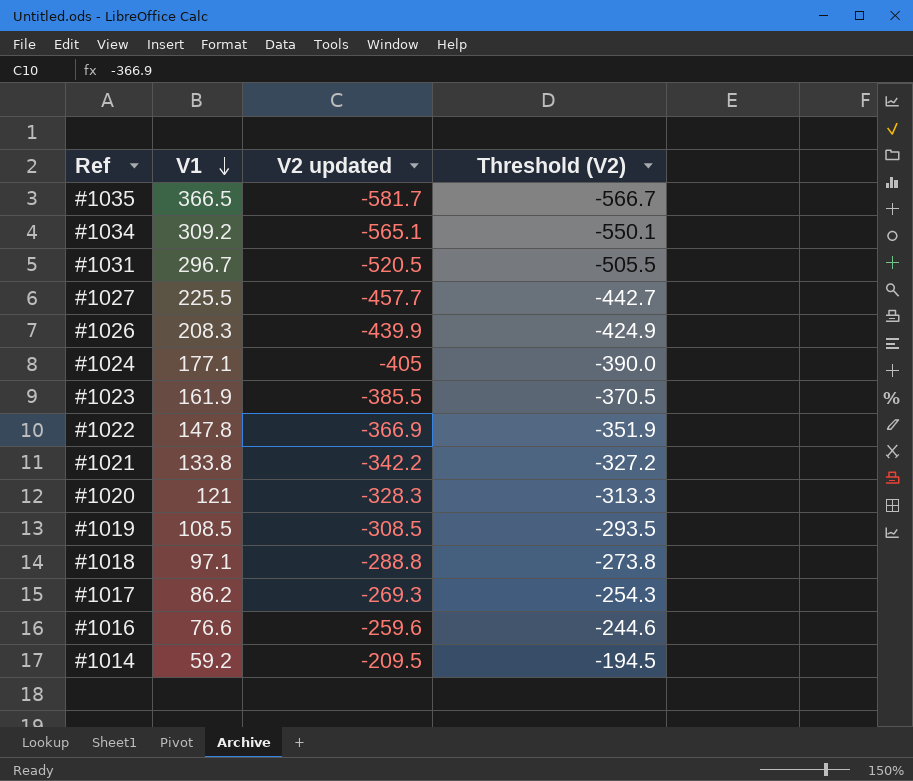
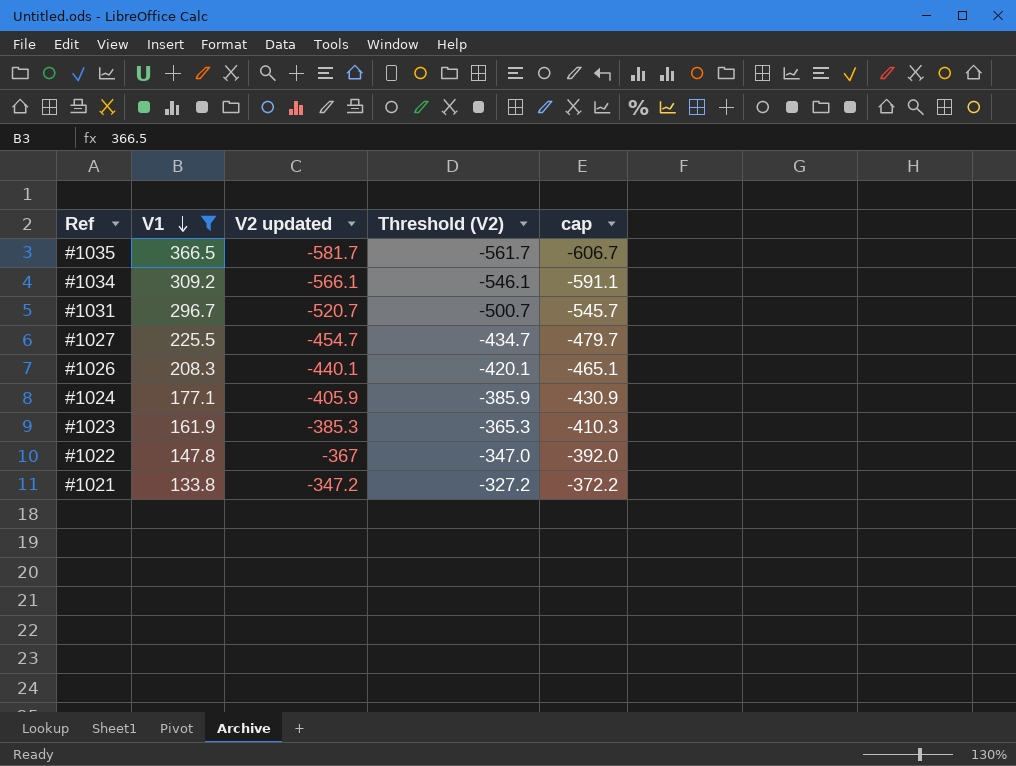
filter: none -> V1 >= 133.8
column Threshold (V2) | formula: [V2 updated] + 15 -> [V2 updated] + 20
column cap | formula: none -> [V2 updated] - 25
#1034 | V2 updated: -565.1 -> -566.1
#1031 | V2 updated: -520.5 -> -520.7
#1027 | V2 updated: -457.7 -> -454.7
#1026 | V2 updated: -439.9 -> -440.1
#1024 | V2 updated: -405 -> -405.9
#1023 | V2 updated: -385.5 -> -385.3
#1022 | V2 updated: -366.9 -> -367
#1021 | V2 updated: -342.2 -> -347.2

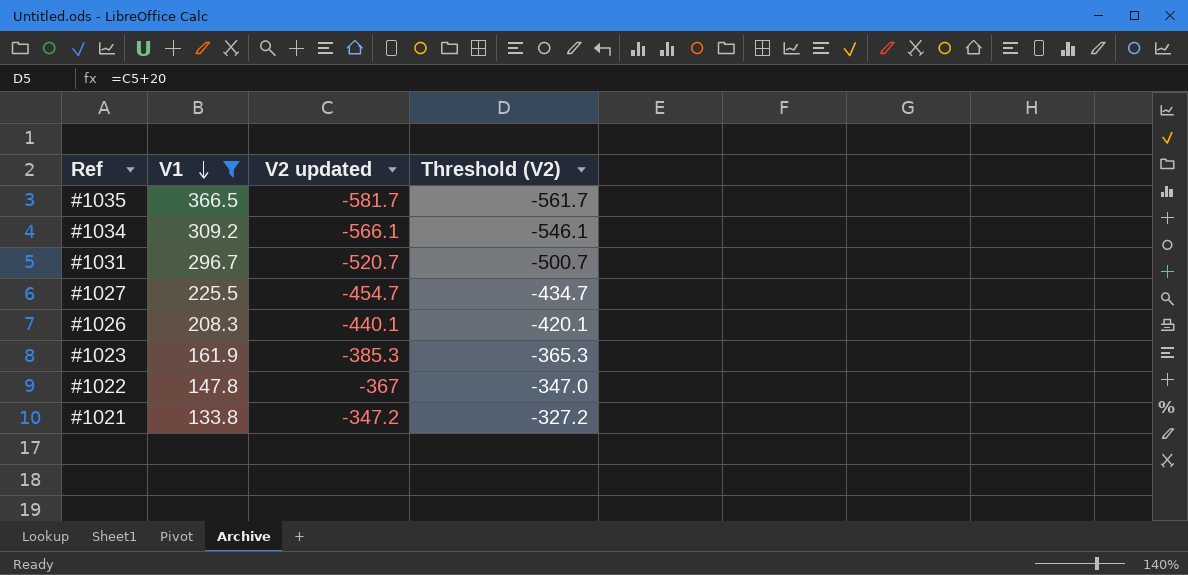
column cap | formula: [V2 updated] - 25 -> none
row #1024: 177.1 | -405.9 | -385.9 | -430.9 -> none

